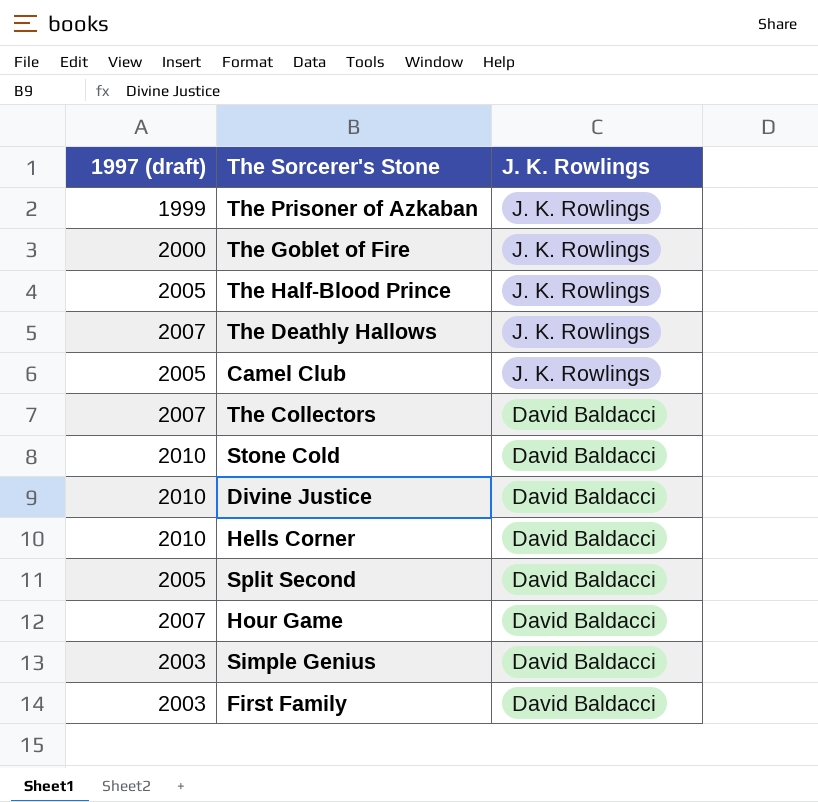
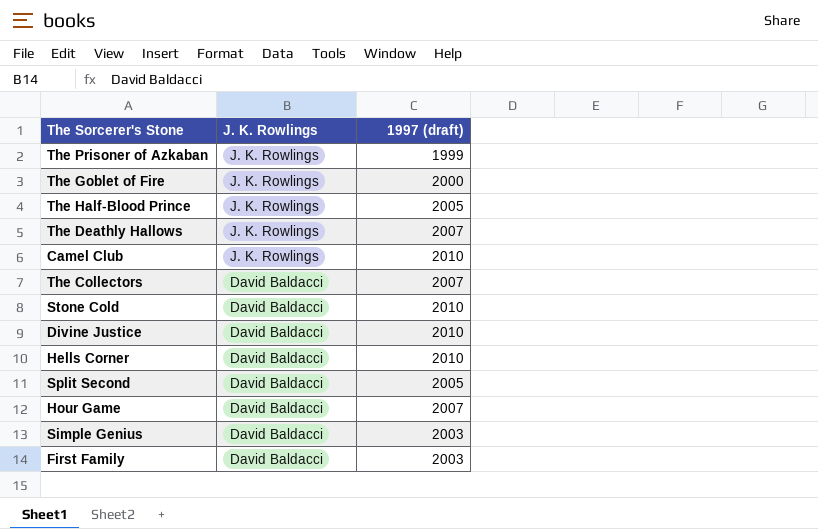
column 1997 (draft) | position: 1 -> 3
Camel Club | 1997 (draft): 2005 -> 2010

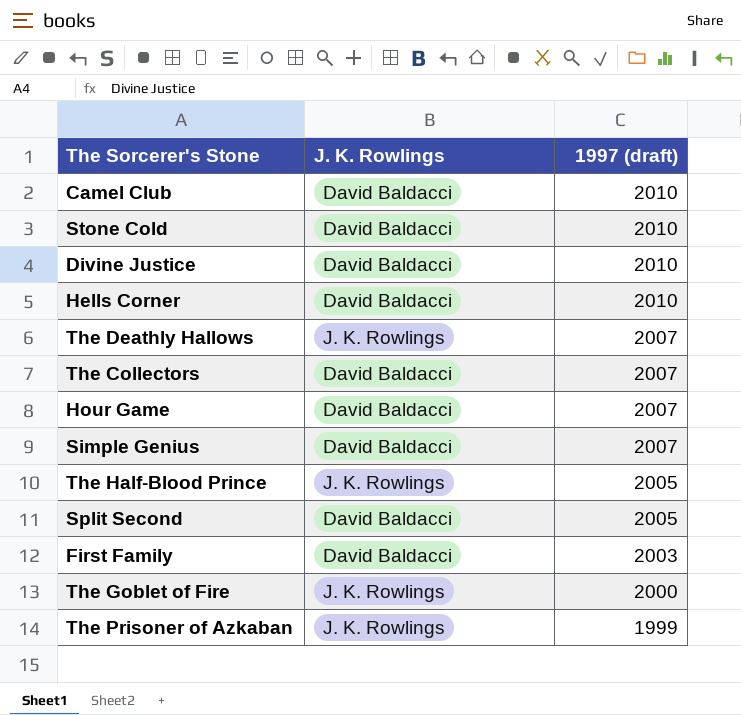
row order: J. K. Rowlings descending -> 1997 (draft) descending
Camel Club | J. K. Rowlings: J. K. Rowlings -> David Baldacci
Simple Genius | 1997 (draft): 2003 -> 2007

